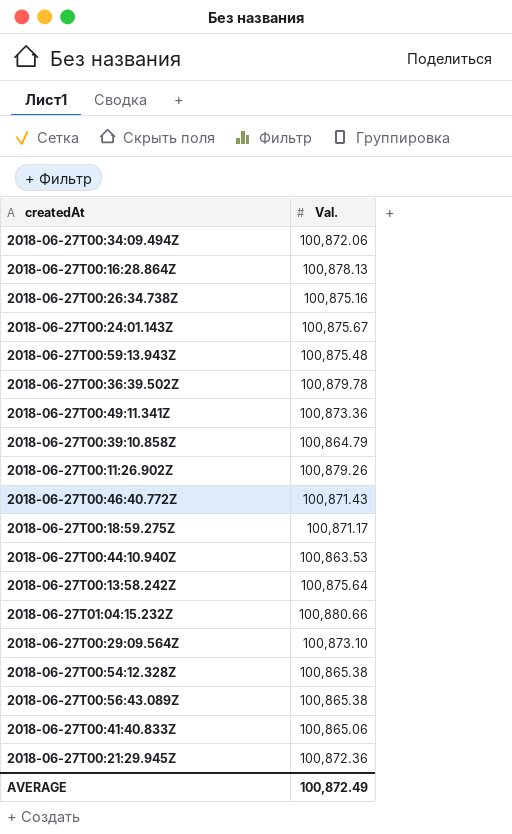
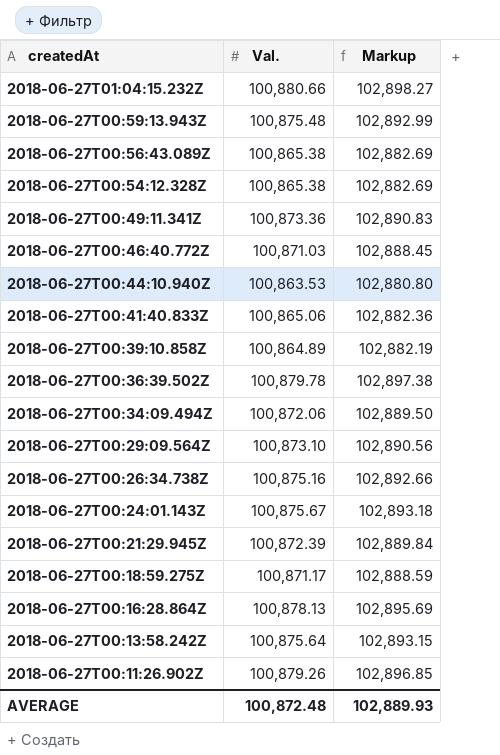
row order: none -> createdAt descending
column Markup | formula: none -> [Val.] * 1.02
2018-06-27T00:46:40.772Z | Val.: 100,871.43 -> 100,871.03
2018-06-27T00:39:10.858Z | Val.: 100,864.79 -> 100,864.89
2018-06-27T00:21:29.945Z | Val.: 100,872.36 -> 100,872.39
AVERAGE | Val.: 100,872.49 -> 100,872.48

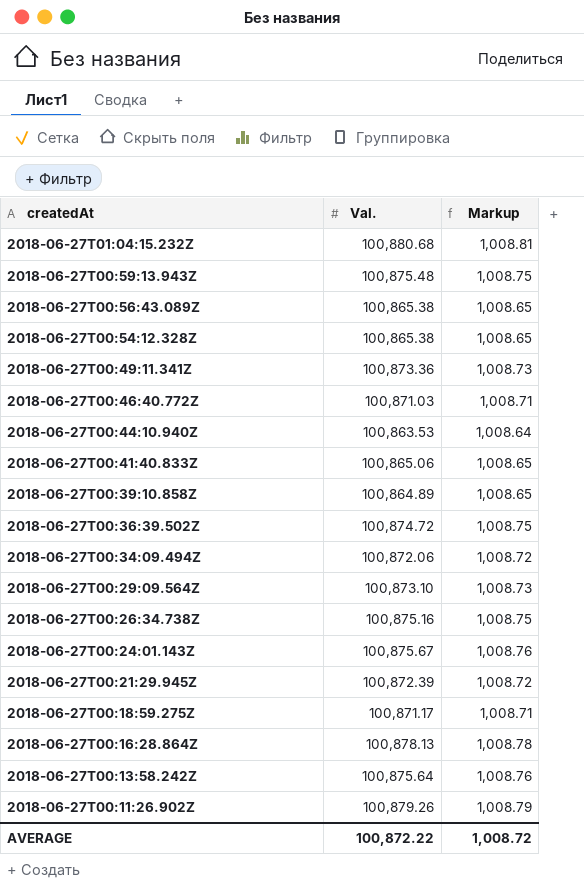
column Markup | formula: [Val.] * 1.02 -> [Val.] * 0.01
2018-06-27T01:04:15.232Z | Val.: 100,880.66 -> 100,880.68
2018-06-27T00:36:39.502Z | Val.: 100,879.78 -> 100,874.72
AVERAGE | Val.: 100,872.48 -> 100,872.22
AVERAGE | Markup: 102,889.93 -> 1,008.72

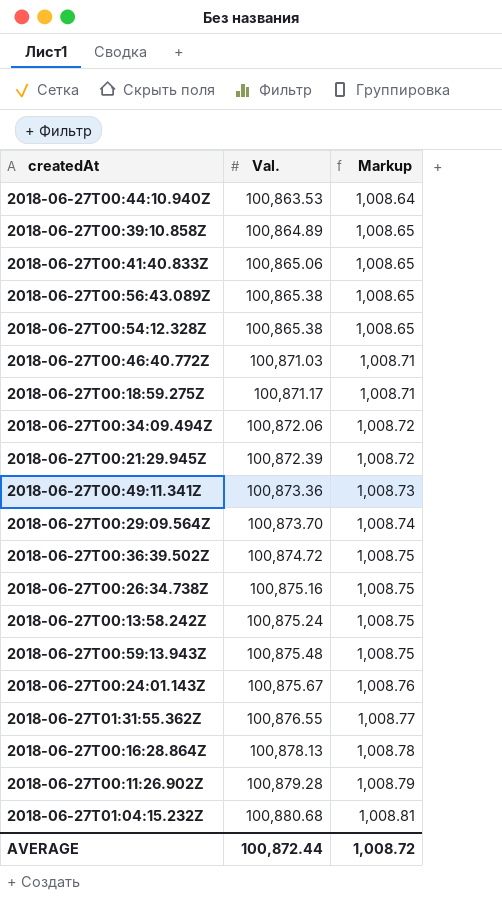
row order: createdAt descending -> Val. ascending
2018-06-27T00:29:09.564Z | Val.: 100,873.10 -> 100,873.70
2018-06-27T00:29:09.564Z | Markup: 1,008.73 -> 1,008.74
2018-06-27T00:13:58.242Z | Val.: 100,875.64 -> 100,875.24
2018-06-27T00:13:58.242Z | Markup: 1,008.76 -> 1,008.75
row 2018-06-27T01:31:55.362Z: none -> 100,876.55 | 1,008.77
2018-06-27T00:11:26.902Z | Val.: 100,879.26 -> 100,879.28
AVERAGE | Val.: 100,872.22 -> 100,872.44

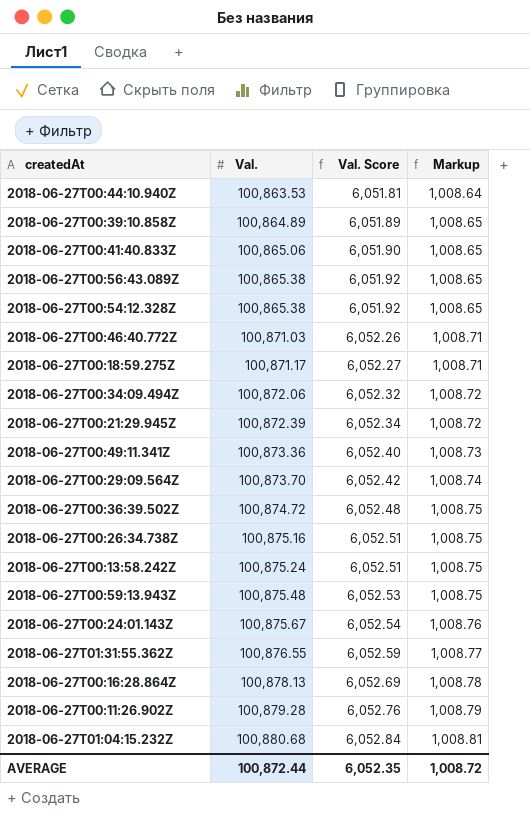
column Val. Score | formula: none -> [Val.] * 0.06

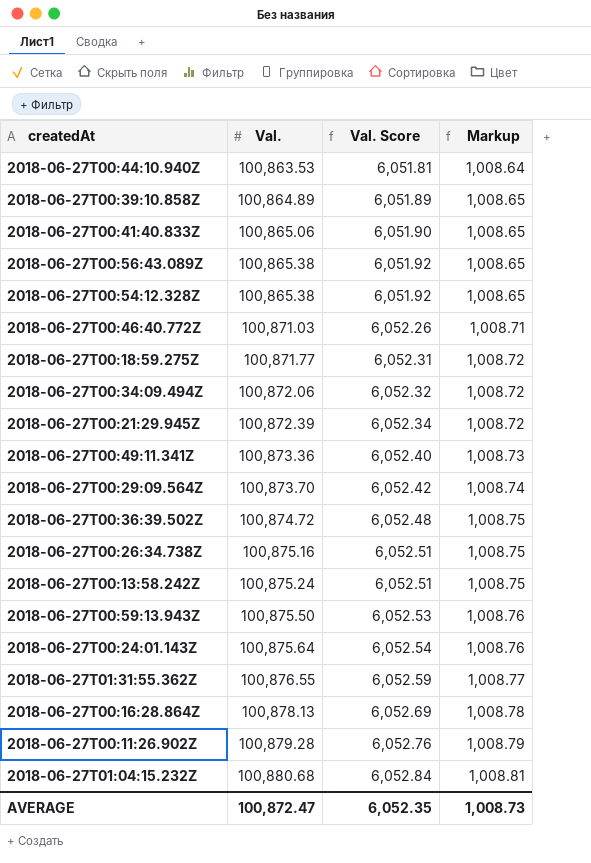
2018-06-27T00:18:59.275Z | Val.: 100,871.17 -> 100,871.77
2018-06-27T00:18:59.275Z | Val. Score: 6,052.27 -> 6,052.31
2018-06-27T00:18:59.275Z | Markup: 1,008.71 -> 1,008.72
2018-06-27T00:59:13.943Z | Val.: 100,875.48 -> 100,875.50
2018-06-27T00:59:13.943Z | Markup: 1,008.75 -> 1,008.76
2018-06-27T00:24:01.143Z | Val.: 100,875.67 -> 100,875.64
AVERAGE | Val.: 100,872.44 -> 100,872.47
AVERAGE | Markup: 1,008.72 -> 1,008.73

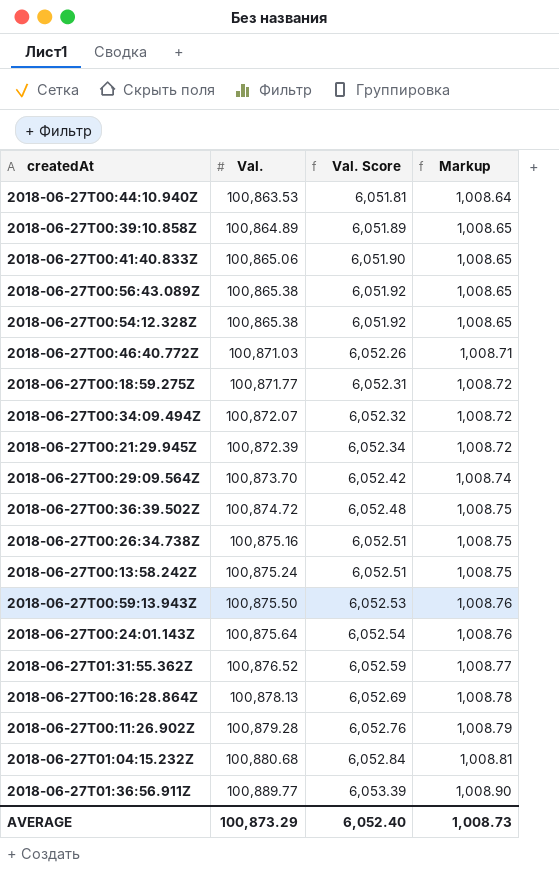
row 2018-06-27T00:49:11.341Z: 100,873.36 | 6,052.40 | 1,008.73 -> none
2018-06-27T00:34:09.494Z | Val.: 100,872.06 -> 100,872.07
2018-06-27T01:31:55.362Z | Val.: 100,876.55 -> 100,876.52
row 2018-06-27T01:36:56.911Z: none -> 100,889.77 | 6,053.39 | 1,008.90
AVERAGE | Val.: 100,872.47 -> 100,873.29
AVERAGE | Val. Score: 6,052.35 -> 6,052.40

